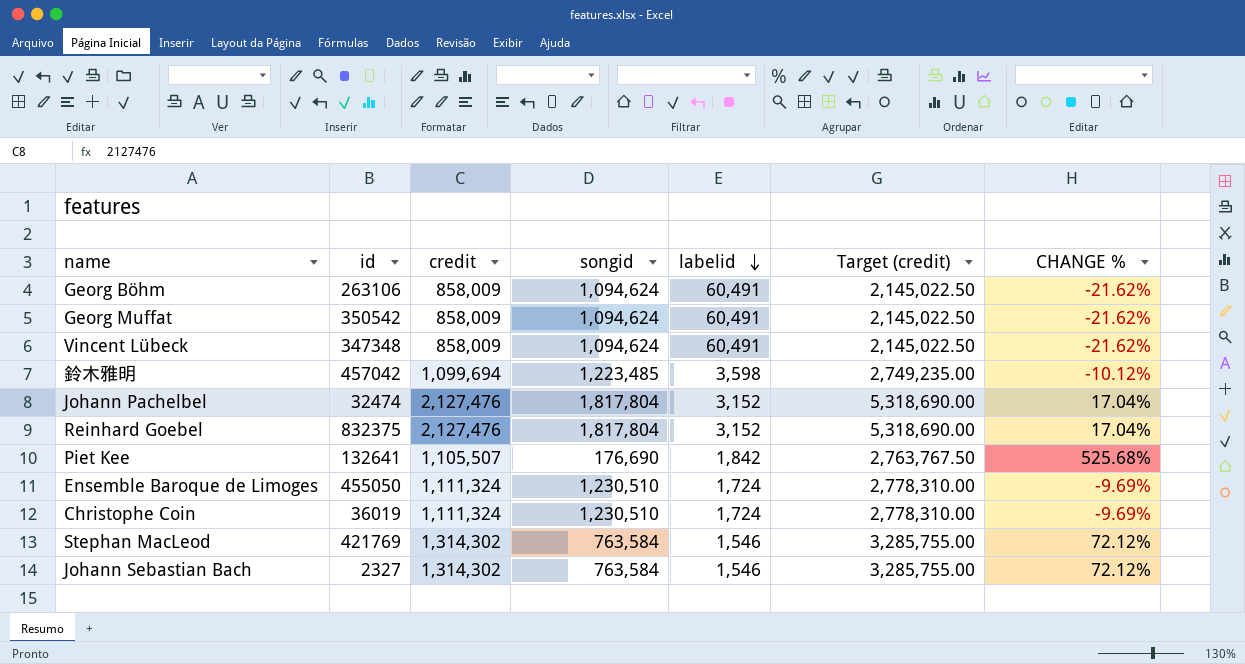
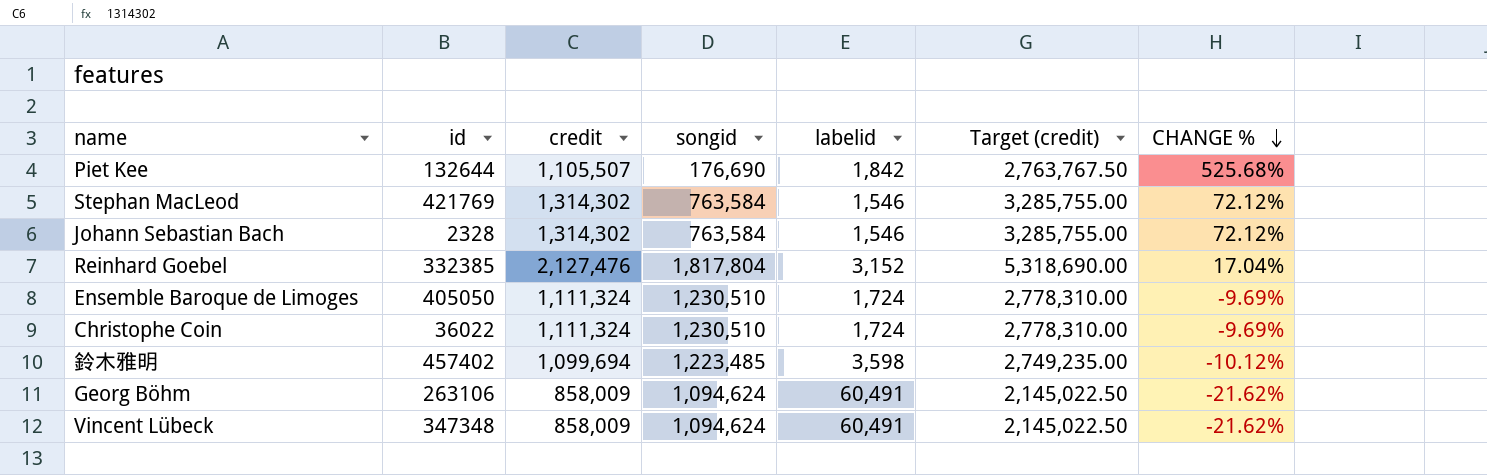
row order: labelid descending -> CHANGE % descending
row Georg Muffat: 350542 | 858,009 | 1,094,624 | 60,491 | 2,145,022.50 | -21.62% -> none
row Johann Pachelbel: 32474 | 2,127,476 | 1,817,804 | 3,152 | 5,318,690.00 | 17.04% -> none
Piet Kee | id: 132641 -> 132644
Johann Sebastian Bach | id: 2327 -> 2328
Reinhard Goebel | id: 832375 -> 332385
Ensemble Baroque de Limoges | id: 455050 -> 405050
Christophe Coin | id: 36019 -> 36022
鈴木雅明 | id: 457042 -> 457402

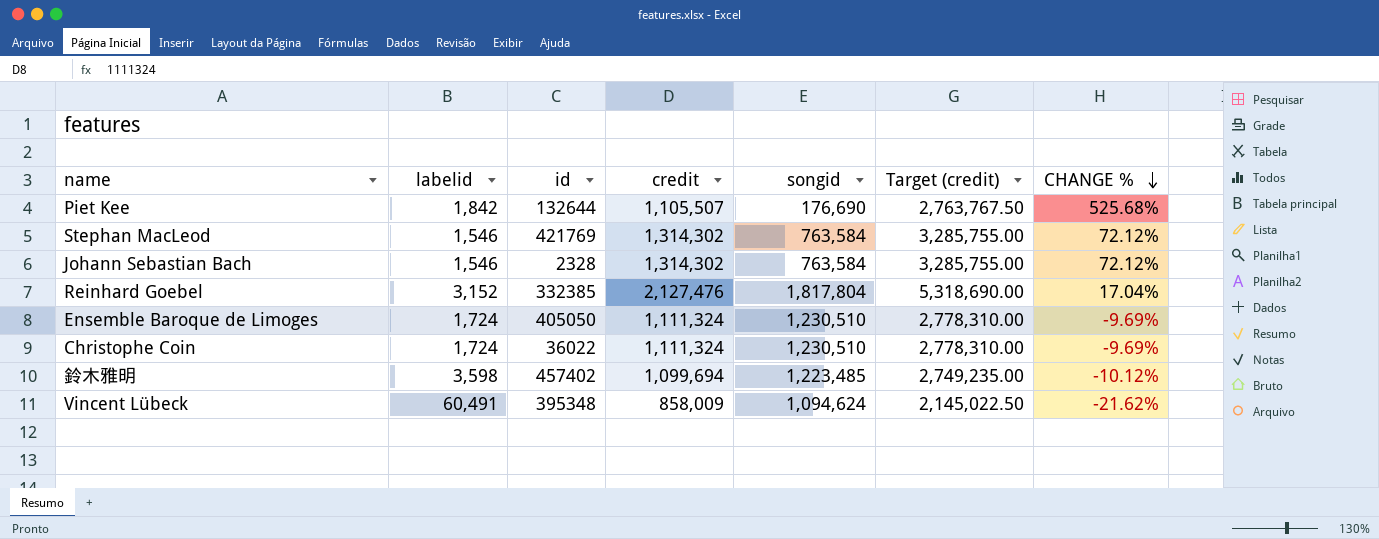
column labelid | position: 5 -> 2
row Georg Böhm: 263106 | 858,009 | 1,094,624 | 60,491 | 2,145,022.50 | -21.62% -> none
Vincent Lübeck | id: 347348 -> 395348

